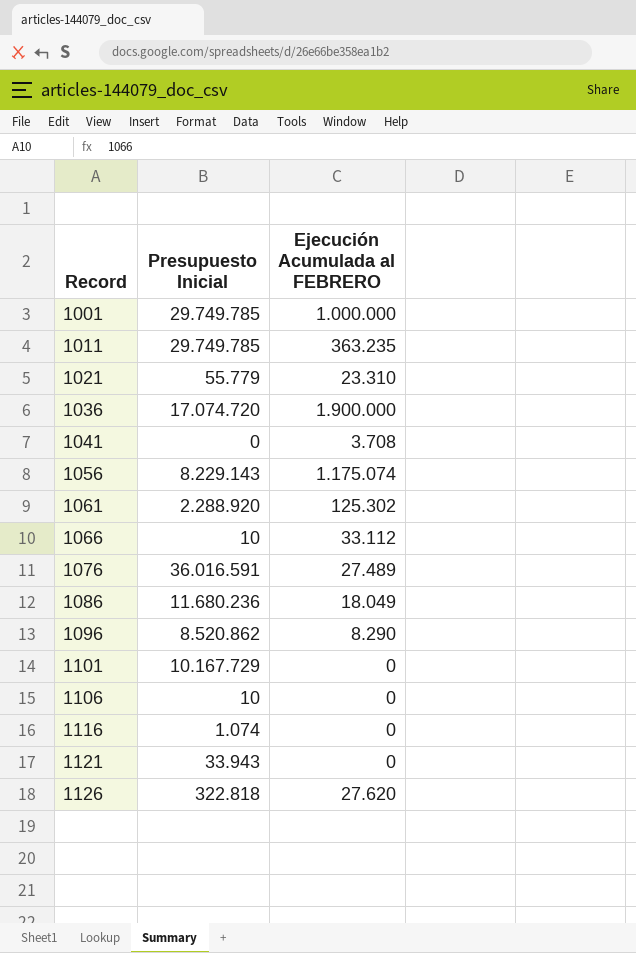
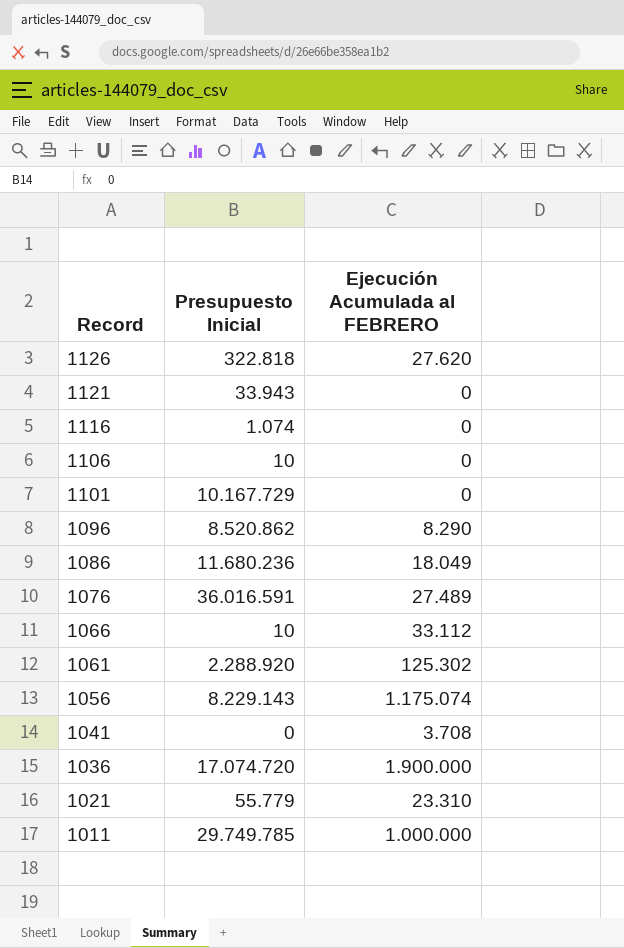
row order: Record ascending -> Record descending
row 1001: 29.749.785 | 1.000.000 -> none
1011 | Ejecución Acumulada al FEBRERO: 363.235 -> 1.000.000

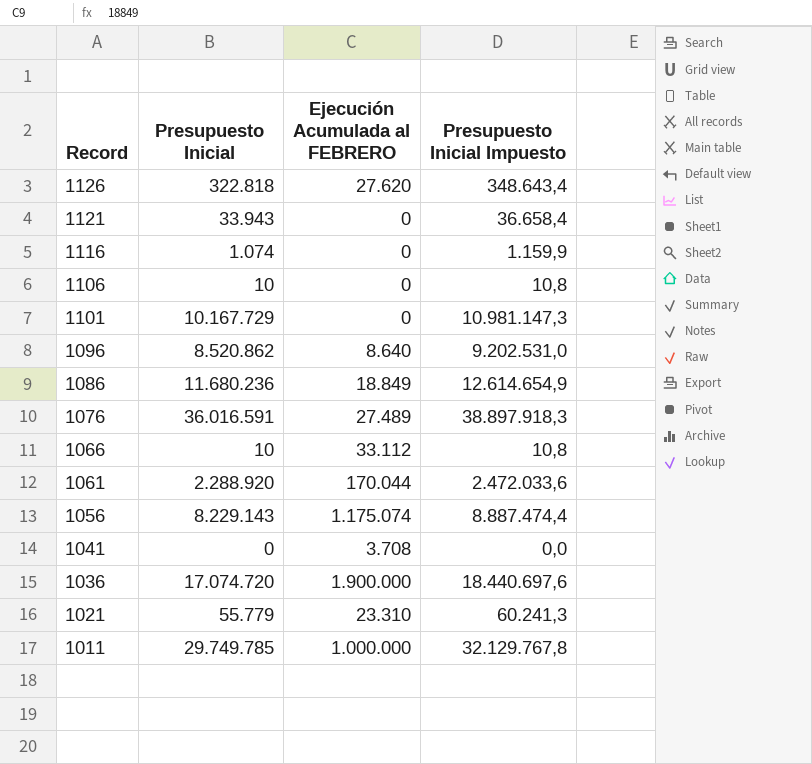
column Presupuesto Inicial Impuesto | formula: none -> [Presupuesto Inicial] * 1,08
1096 | Ejecución Acumulada al FEBRERO: 8.290 -> 8.640
1086 | Ejecución Acumulada al FEBRERO: 18.049 -> 18.849
1061 | Ejecución Acumulada al FEBRERO: 125.302 -> 170.044

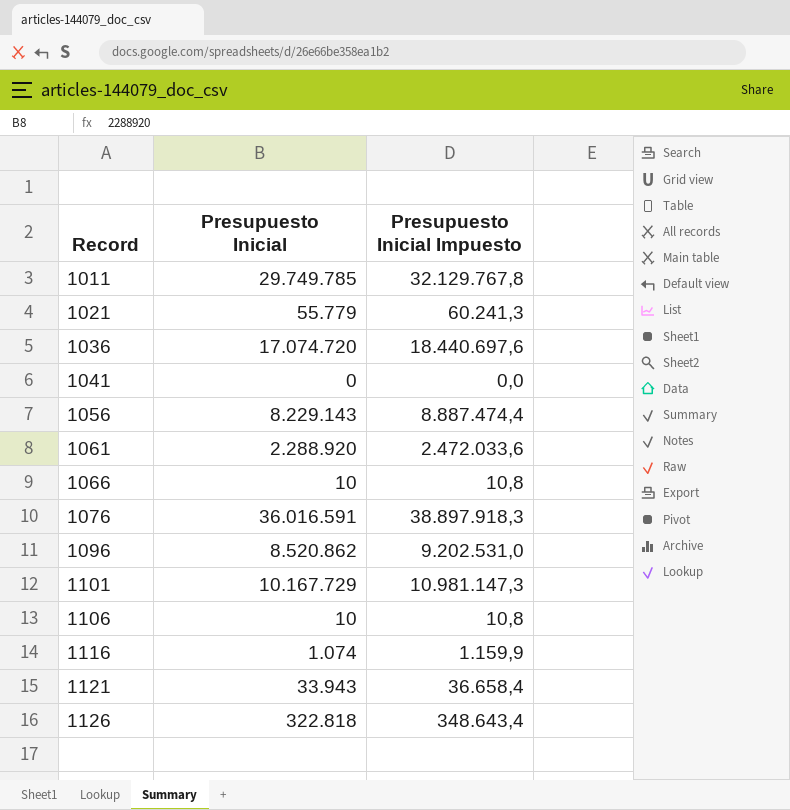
row order: Record descending -> Record ascending
column Ejecución Acumulada al FEBRERO | position: 3 -> none
row 1086: 11.680.236 | 18.849 | 12.614.654,9 -> none

